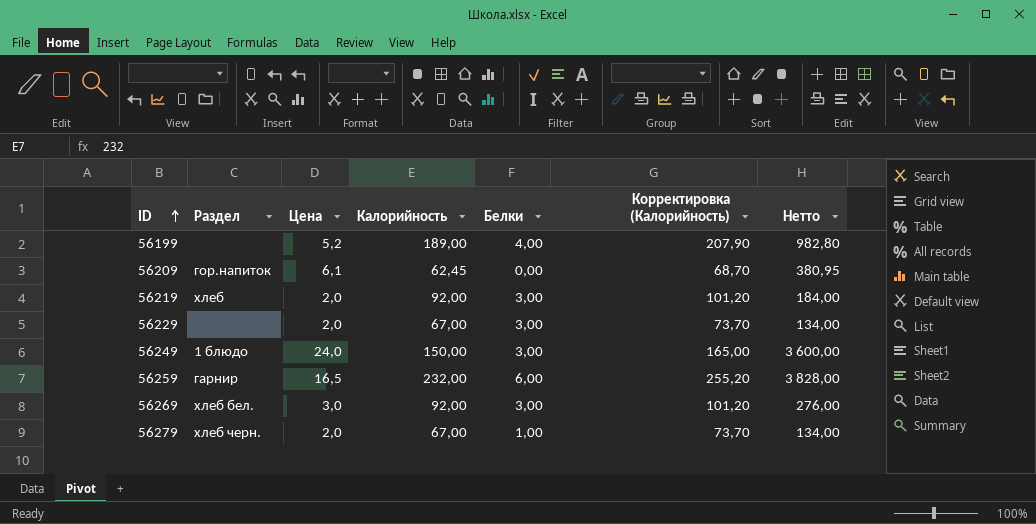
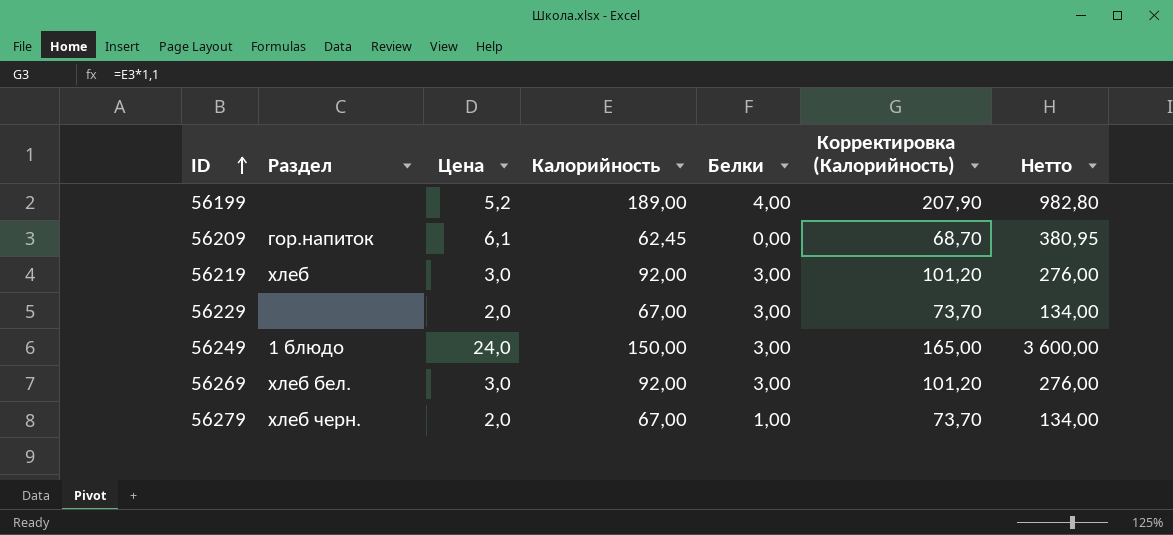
row 56259: гарнир | 16,5 | 232,00 | 6,00 | 255,20 | 3 828,00 -> none
56219 | Цена: 2,0 -> 3,0
56219 | Нетто: 184,00 -> 276,00

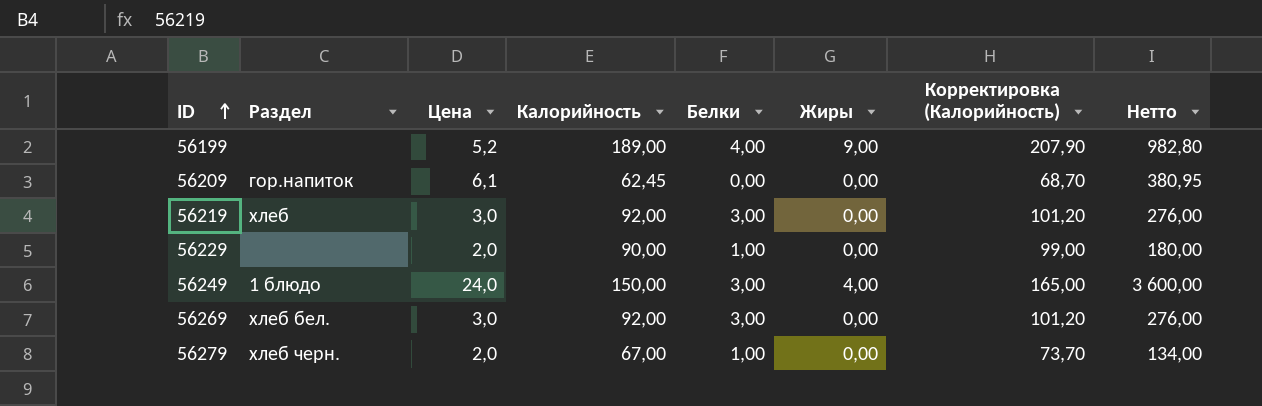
column Жиры | position: none -> 6
56229 | Калорийность: 67,00 -> 90,00
56229 | Белки: 3,00 -> 1,00
56229 | Корректировка (Калорийность): 73,70 -> 99,00
56229 | Нетто: 134,00 -> 180,00

